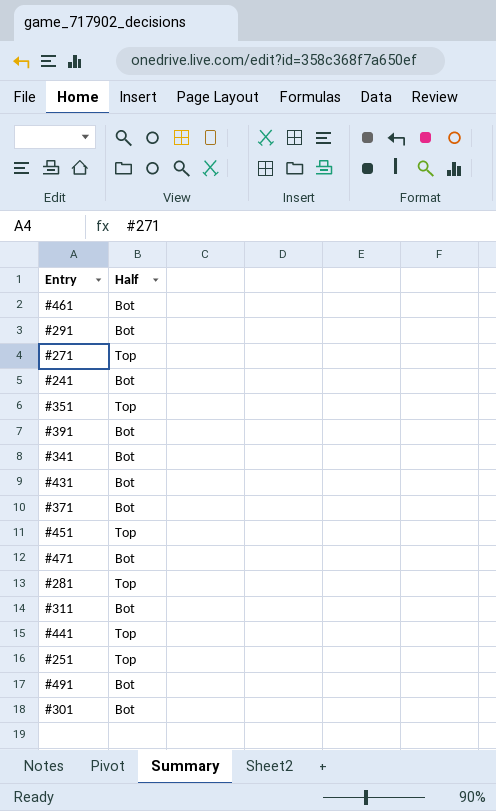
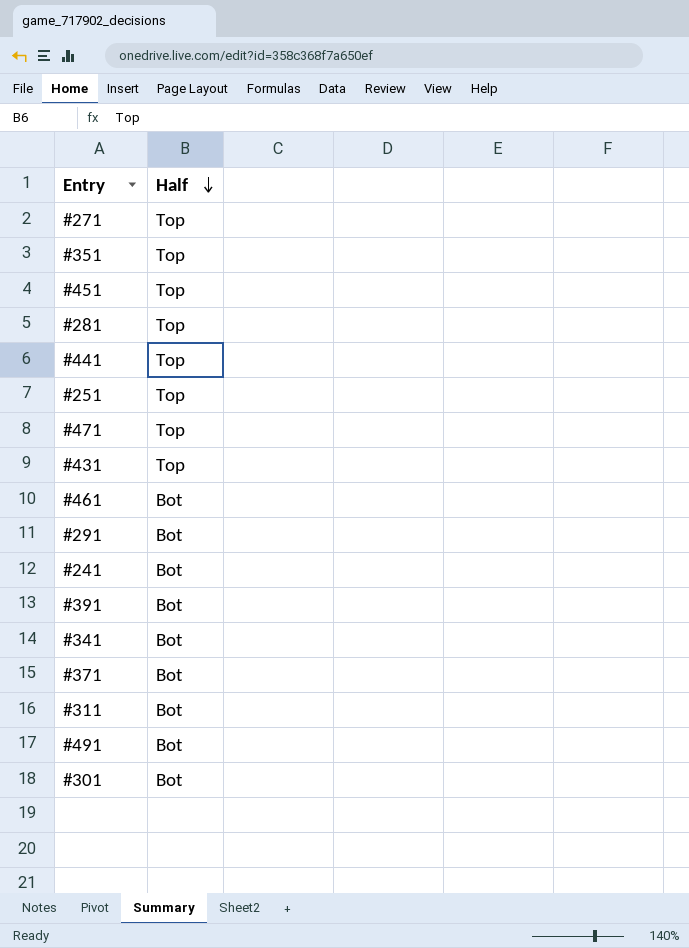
row order: none -> Half descending
#471 | Half: Bot -> Top
#431 | Half: Bot -> Top

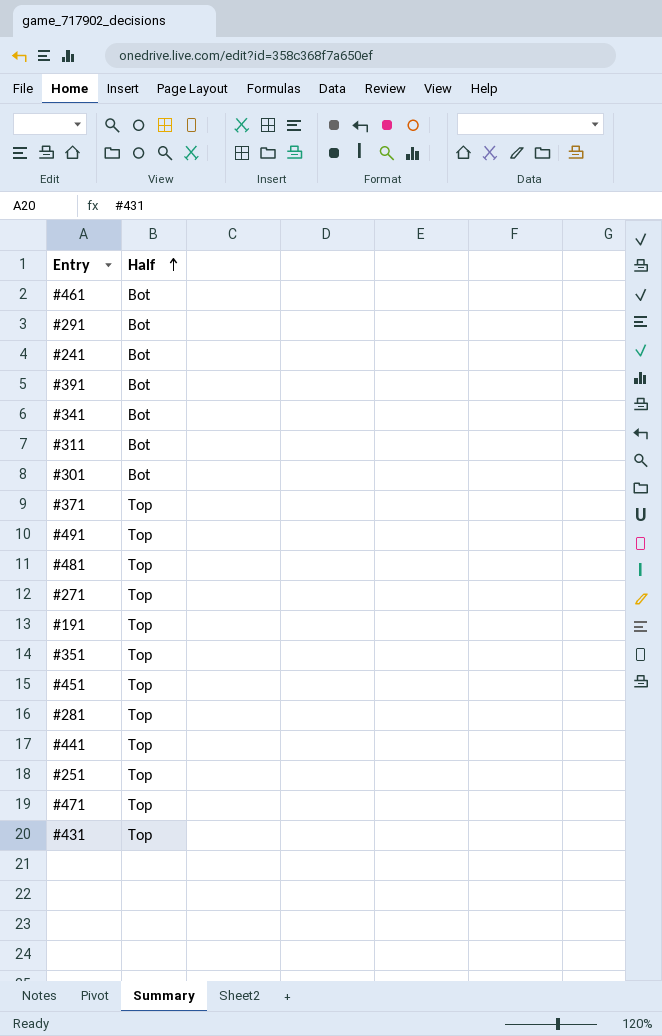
row order: Half descending -> Half ascending
#371 | Half: Bot -> Top
#491 | Half: Bot -> Top
row #481: none -> Top
row #191: none -> Top

